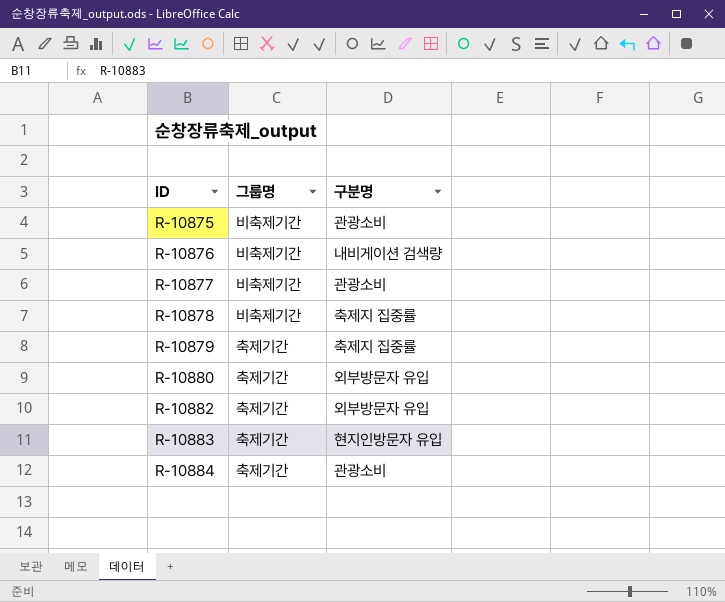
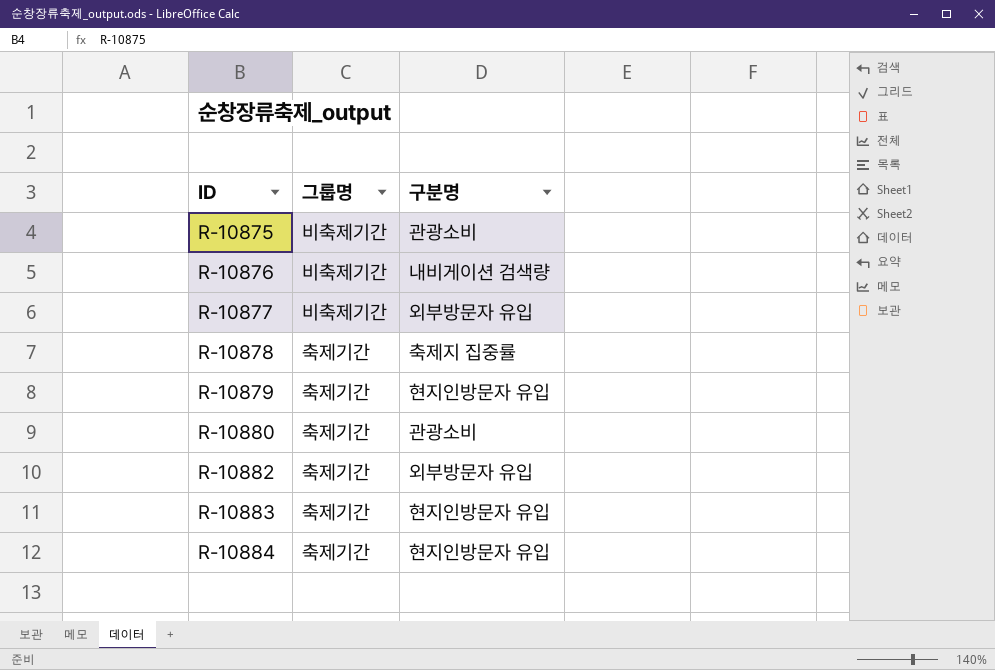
R-10877 | 구분명: 관광소비 -> 외부방문자 유입
R-10878 | 그룹명: 비축제기간 -> 축제기간
R-10879 | 구분명: 축제지 집중률 -> 현지인방문자 유입
R-10880 | 구분명: 외부방문자 유입 -> 관광소비
R-10884 | 구분명: 관광소비 -> 현지인방문자 유입

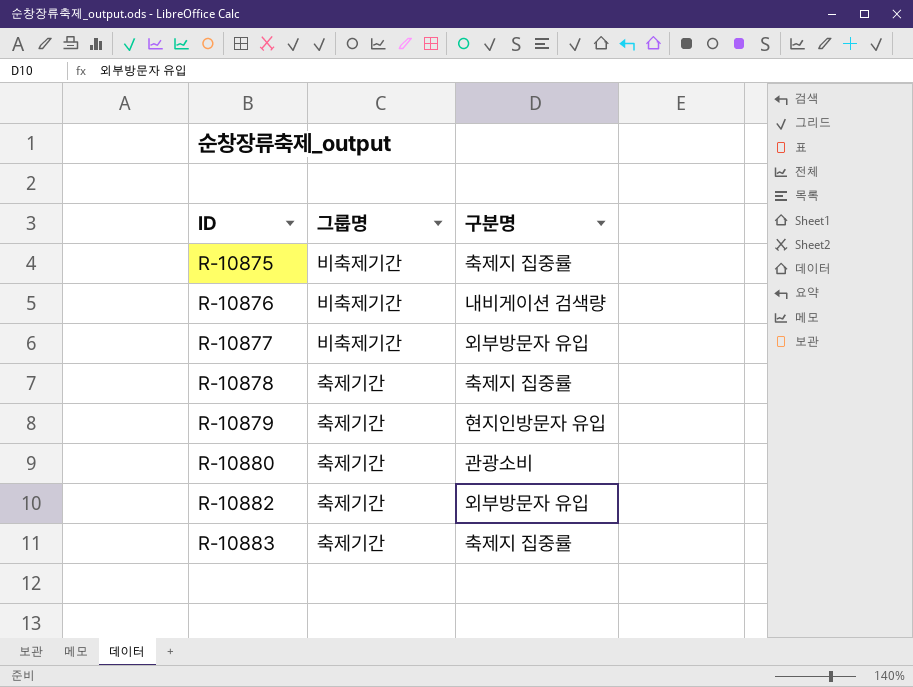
row R-10884: 축제기간 | 현지인방문자 유입 -> none
R-10875 | 구분명: 관광소비 -> 축제지 집중률
R-10883 | 구분명: 현지인방문자 유입 -> 축제지 집중률

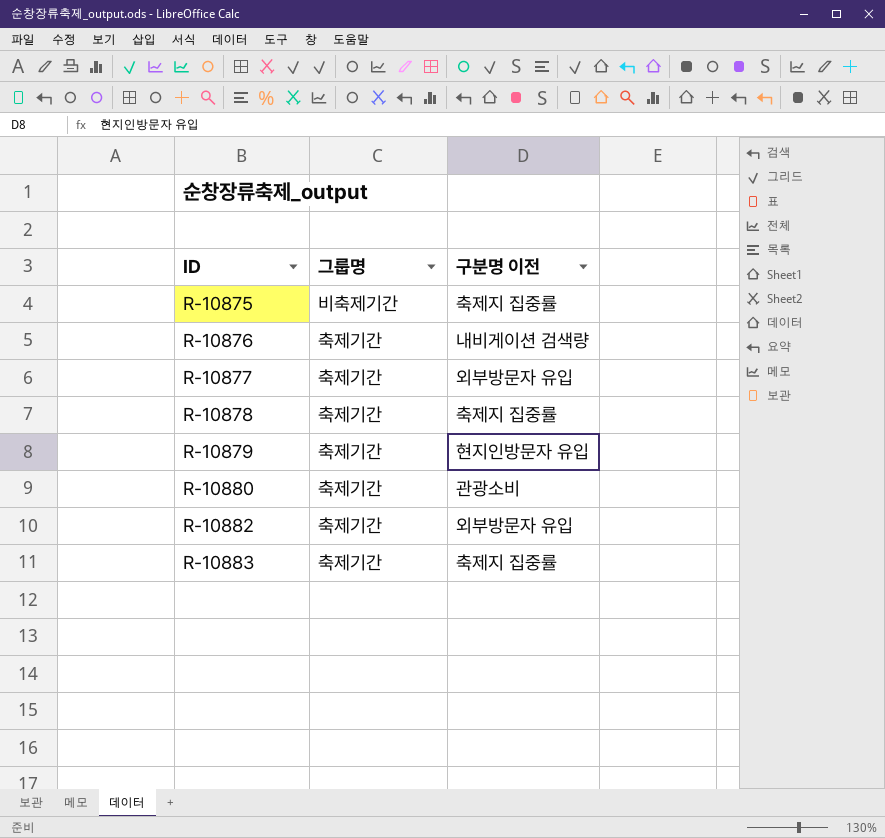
column name: 구분명 -> 구분명 이전
R-10876 | 그룹명: 비축제기간 -> 축제기간
R-10877 | 그룹명: 비축제기간 -> 축제기간

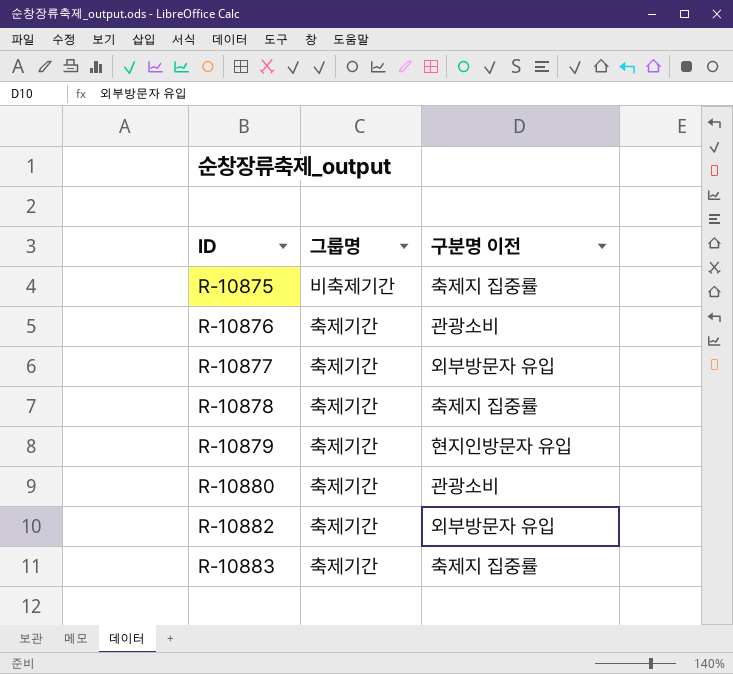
R-10876 | 구분명 이전: 내비게이션 검색량 -> 관광소비

